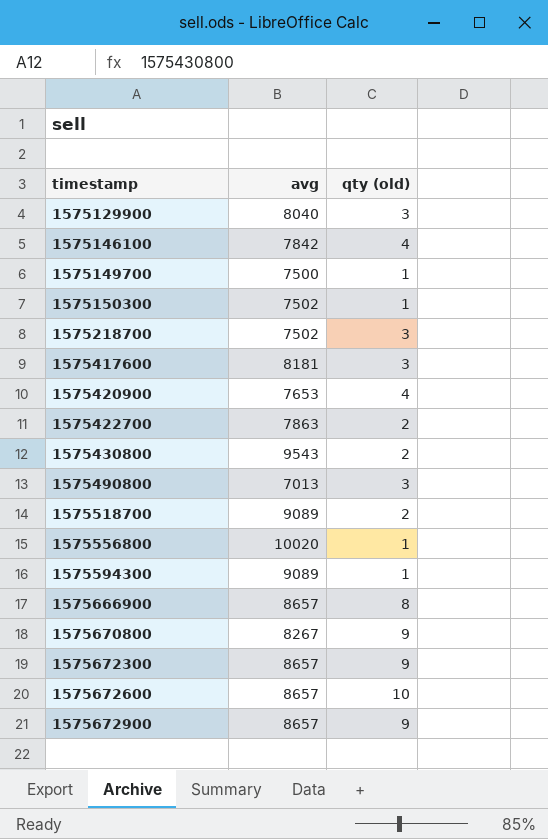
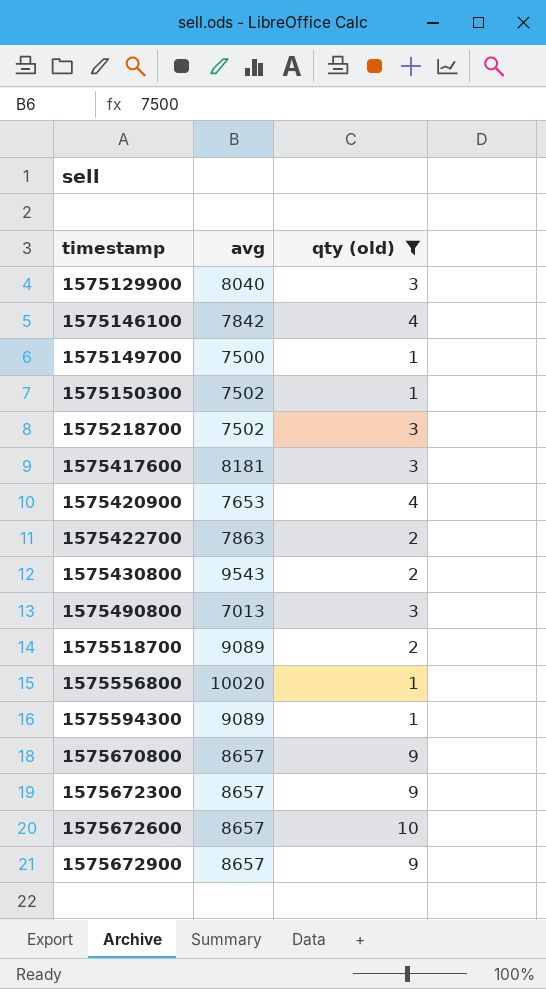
filter: none -> qty (old) != 8
1575670800 | avg: 8267 -> 8657

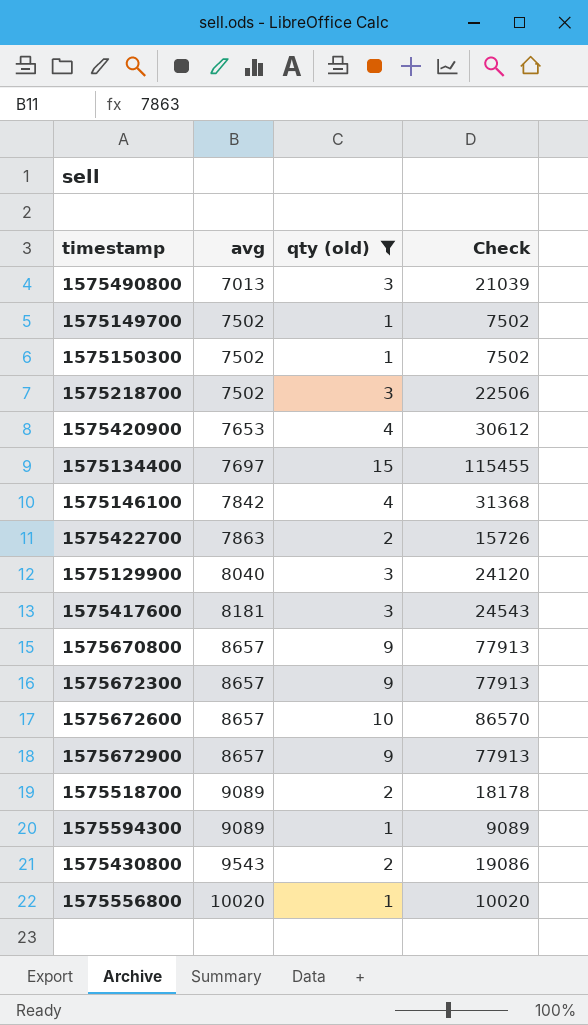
row order: timestamp ascending -> avg ascending
column Check | formula: none -> [avg] * [qty (old)]
1575149700 | avg: 7500 -> 7502
row 1575134400: none -> 7697 | 15 | 115455

